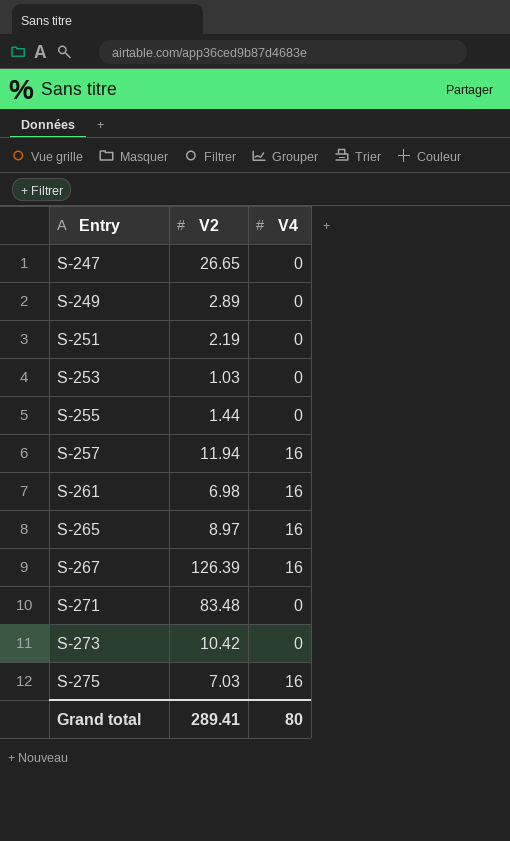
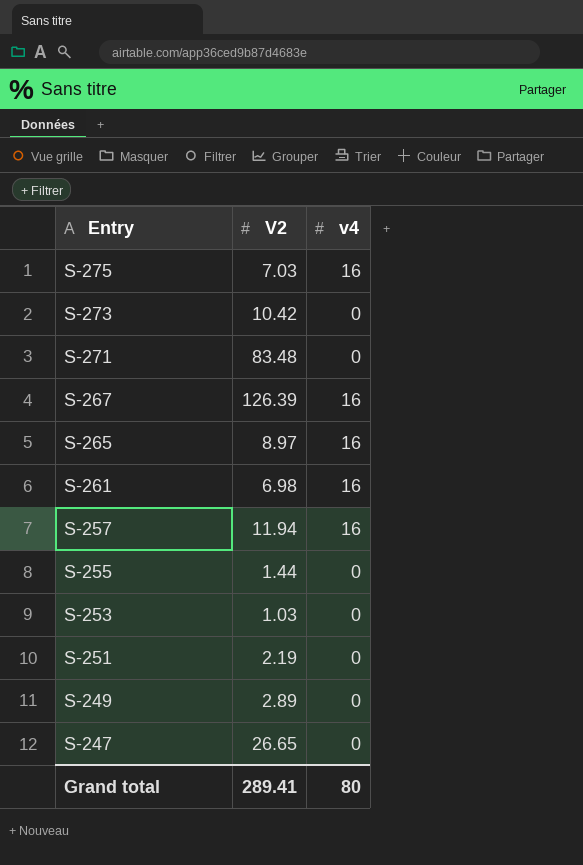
row order: Entry ascending -> Entry descending
column name: V4 -> v4

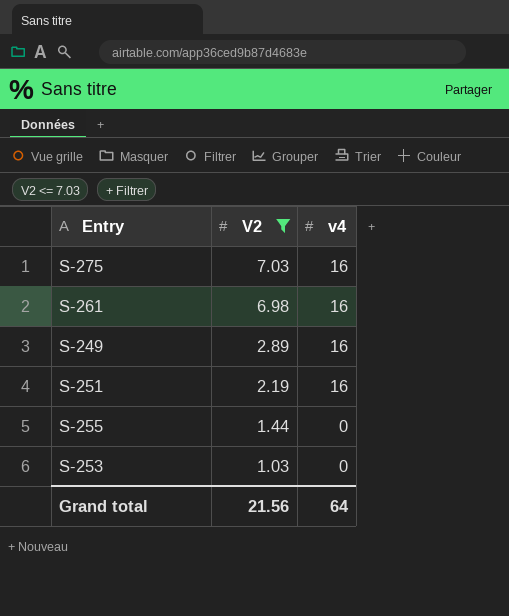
filter: none -> V2 <= 7.03
row order: Entry descending -> V2 descending
S-249 | v4: 0 -> 16
S-251 | v4: 0 -> 16
Grand total | V2: 289.41 -> 21.56
Grand total | v4: 80 -> 64

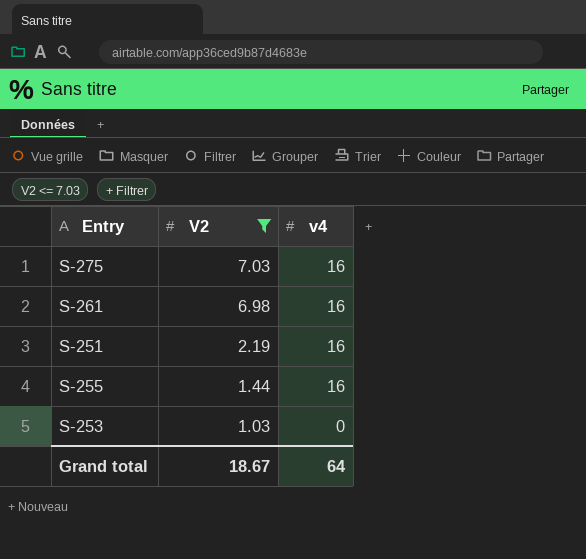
row S-249: 2.89 | 16 -> none
S-255 | v4: 0 -> 16
Grand total | V2: 21.56 -> 18.67

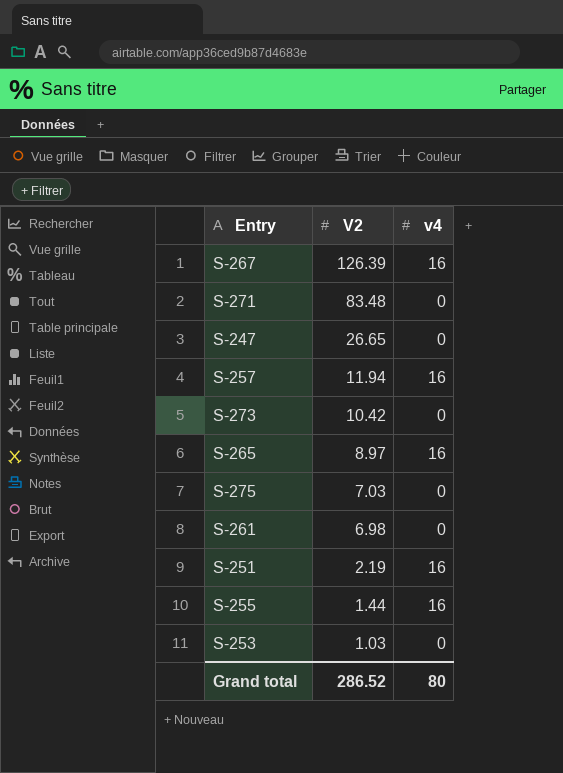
filter: V2 <= 7.03 -> none
S-275 | v4: 16 -> 0
S-261 | v4: 16 -> 0
Grand total | V2: 18.67 -> 286.52
Grand total | v4: 64 -> 80

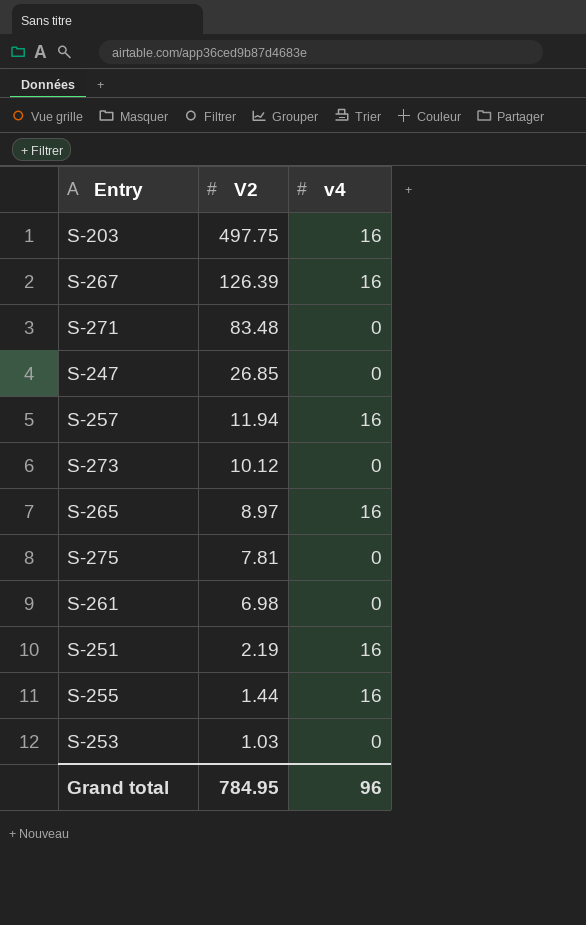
row S-203: none -> 497.75 | 16
S-247 | V2: 26.65 -> 26.85
S-273 | V2: 10.42 -> 10.12
S-275 | V2: 7.03 -> 7.81
Grand total | V2: 286.52 -> 784.95
Grand total | v4: 80 -> 96

